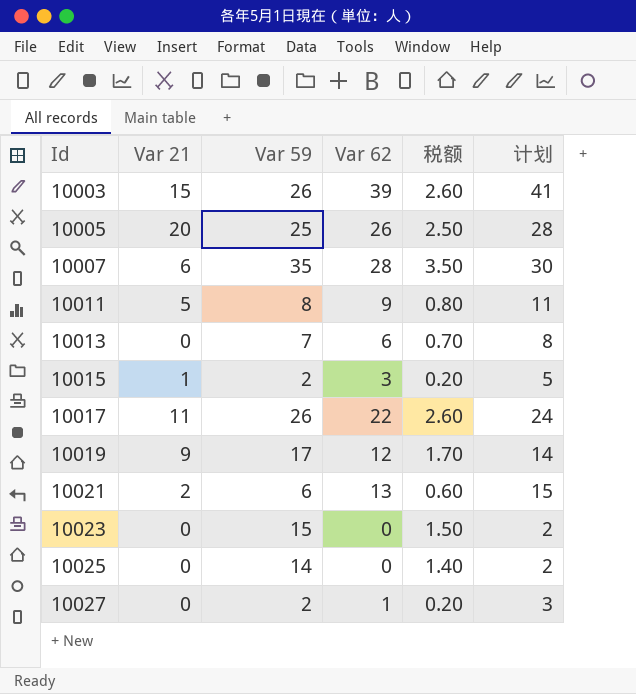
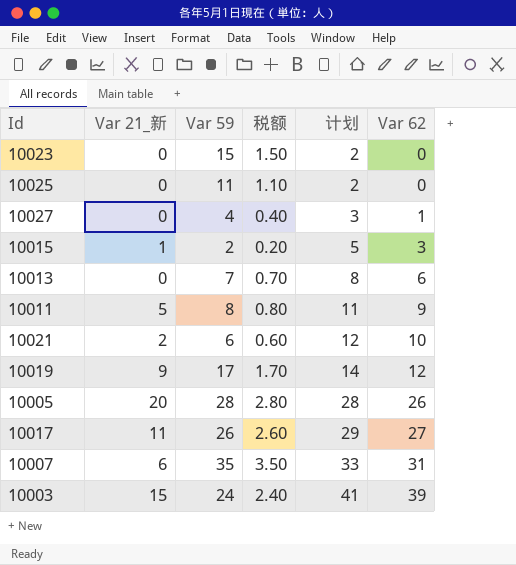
row order: Id ascending -> 计划 ascending
column name: Var 21 -> Var 21_新
column Var 62 | position: 4 -> 6
10025 | Var 59: 14 -> 11
10025 | 税额: 1.40 -> 1.10
10027 | Var 59: 2 -> 4
10027 | 税额: 0.20 -> 0.40
10021 | 计划: 15 -> 12
10021 | Var 62: 13 -> 10
10005 | Var 59: 25 -> 28
10005 | 税额: 2.50 -> 2.80
10017 | 计划: 24 -> 29
10017 | Var 62: 22 -> 27
10007 | 计划: 30 -> 33
10007 | Var 62: 28 -> 31
10003 | Var 59: 26 -> 24
10003 | 税额: 2.60 -> 2.40

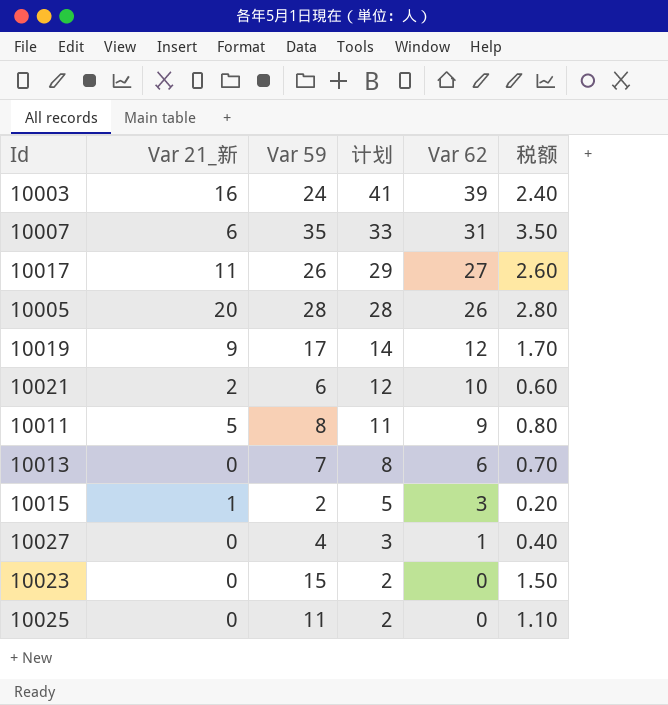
row order: 计划 ascending -> 计划 descending
column 税额 | position: 4 -> 6
10003 | Var 21_新: 15 -> 16

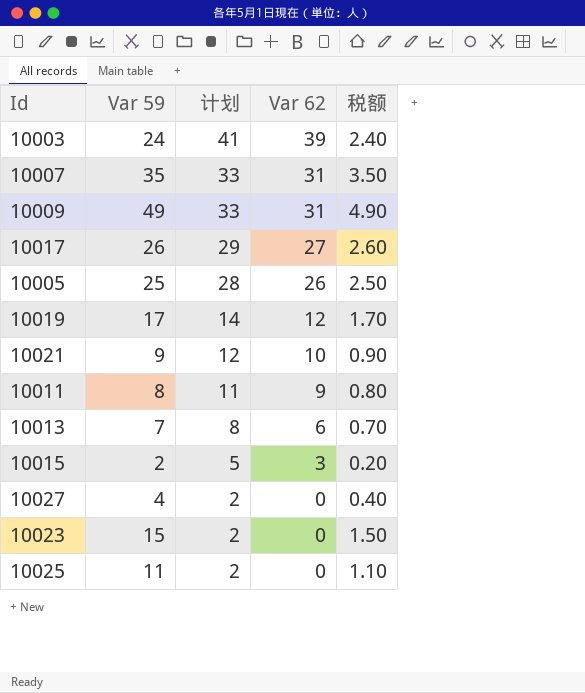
column Var 21_新 | position: 2 -> none
row 10009: none -> 49 | 33 | 31 | 4.90
10005 | Var 59: 28 -> 25
10005 | 税额: 2.80 -> 2.50
10021 | Var 59: 6 -> 9
10021 | 税额: 0.60 -> 0.90
10027 | 计划: 3 -> 2
10027 | Var 62: 1 -> 0

